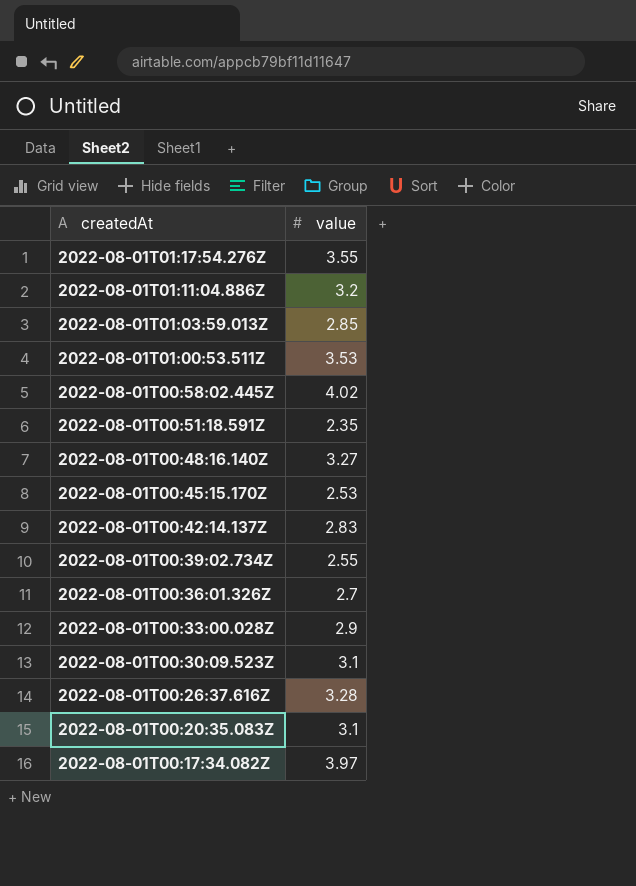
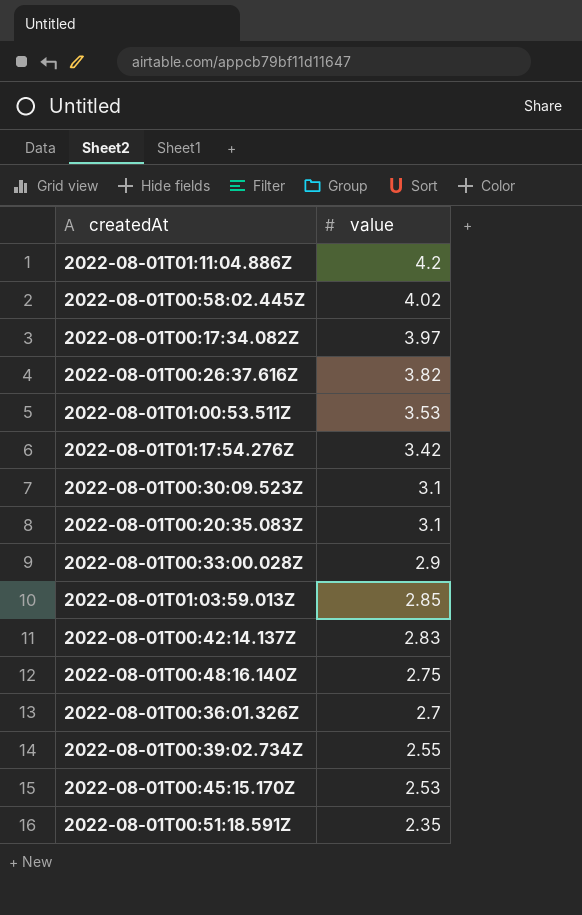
row order: createdAt descending -> value descending
2022-08-01T01:11:04.886Z | value: 3.2 -> 4.2
2022-08-01T00:26:37.616Z | value: 3.28 -> 3.82
2022-08-01T01:17:54.276Z | value: 3.55 -> 3.42
2022-08-01T00:48:16.140Z | value: 3.27 -> 2.75

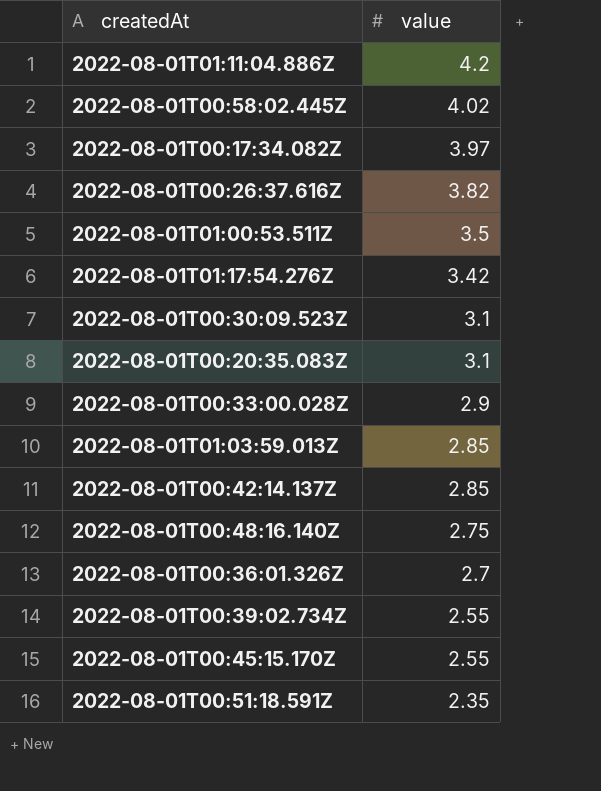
2022-08-01T01:00:53.511Z | value: 3.53 -> 3.5
2022-08-01T00:42:14.137Z | value: 2.83 -> 2.85
2022-08-01T00:45:15.170Z | value: 2.53 -> 2.55

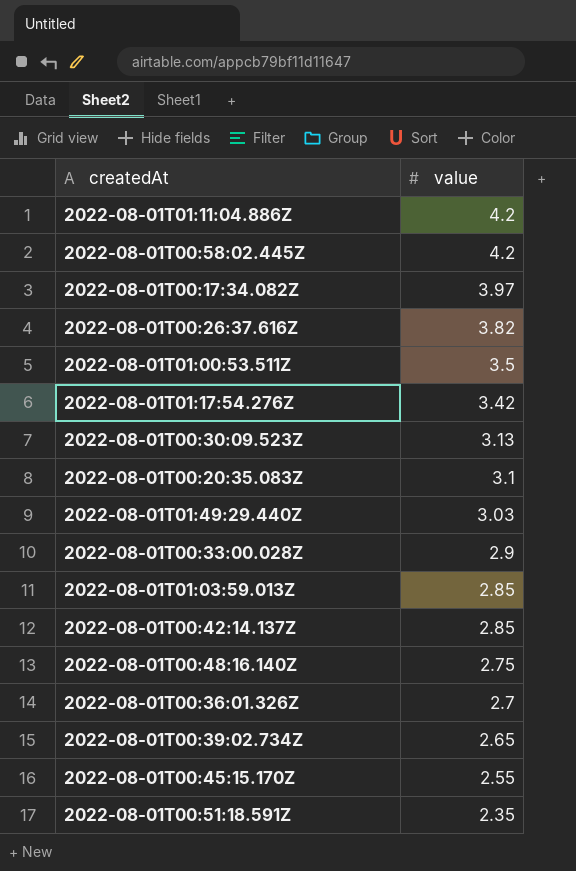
2022-08-01T00:58:02.445Z | value: 4.02 -> 4.2
2022-08-01T00:30:09.523Z | value: 3.1 -> 3.13
row 2022-08-01T01:49:29.440Z: none -> 3.03
2022-08-01T00:39:02.734Z | value: 2.55 -> 2.65

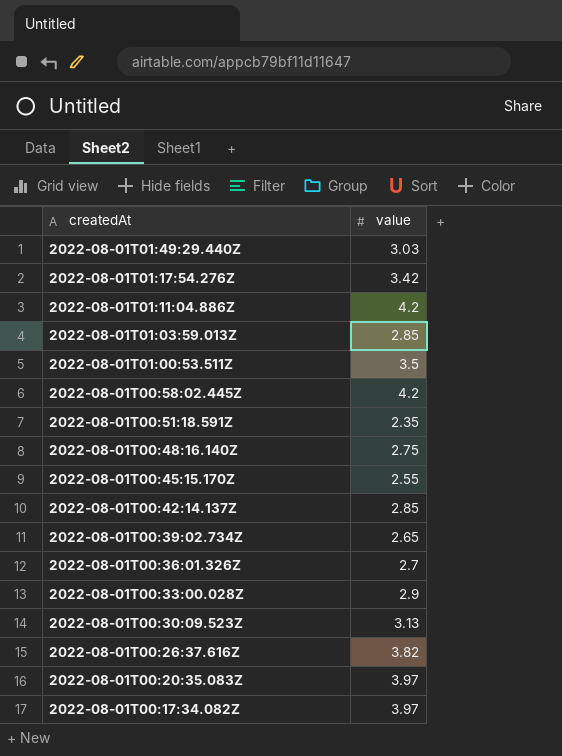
row order: value descending -> createdAt descending
2022-08-01T00:20:35.083Z | value: 3.1 -> 3.97

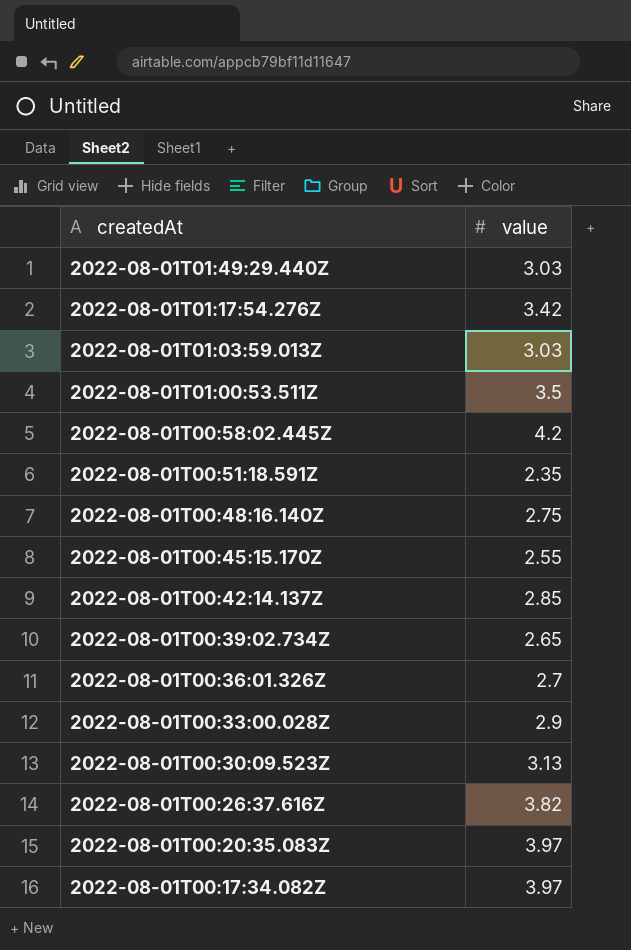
row 2022-08-01T01:11:04.886Z: 4.2 -> none
2022-08-01T01:03:59.013Z | value: 2.85 -> 3.03

